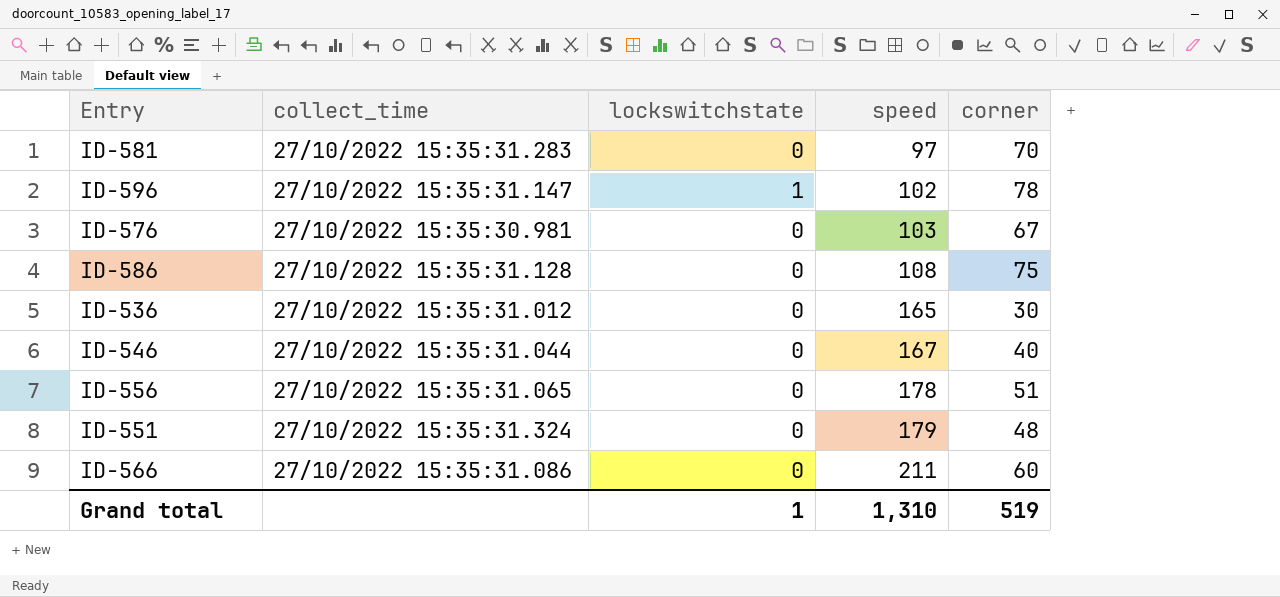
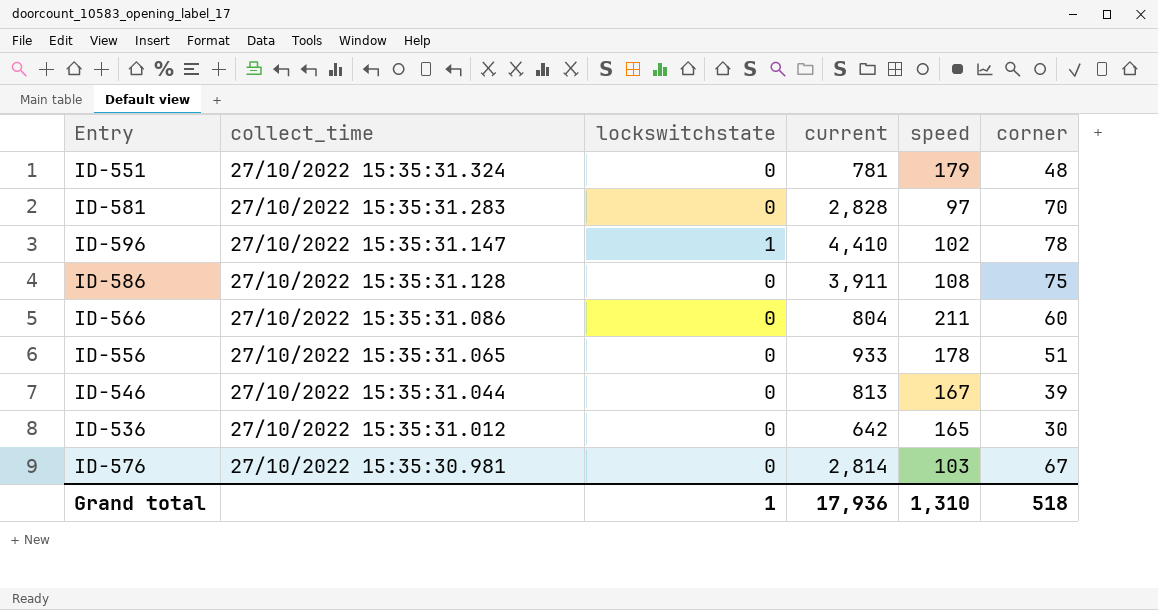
row order: speed ascending -> collect_time descending
column current | position: none -> 4
ID-546 | corner: 40 -> 39
Grand total | corner: 519 -> 518

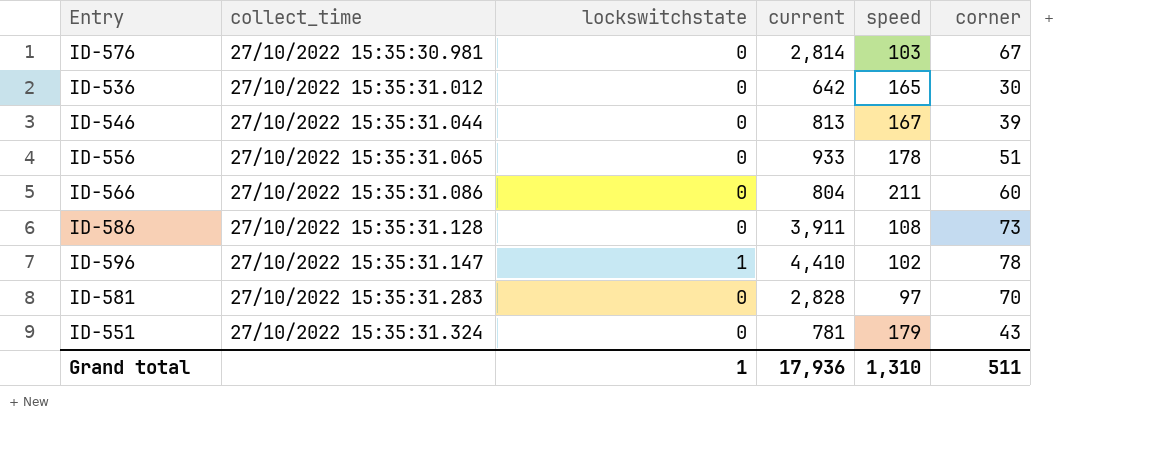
row order: collect_time descending -> collect_time ascending
ID-586 | corner: 75 -> 73
ID-551 | corner: 48 -> 43
Grand total | corner: 518 -> 511

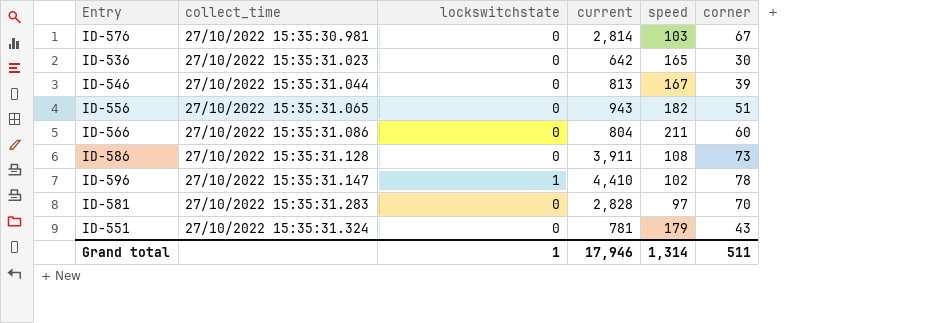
ID-536 | collect_time: 27/10/2022 15:35:31.012 -> 27/10/2022 15:35:31.023
ID-556 | current: 933 -> 943
ID-556 | speed: 178 -> 182
Grand total | current: 17,936 -> 17,946
Grand total | speed: 1,310 -> 1,314

